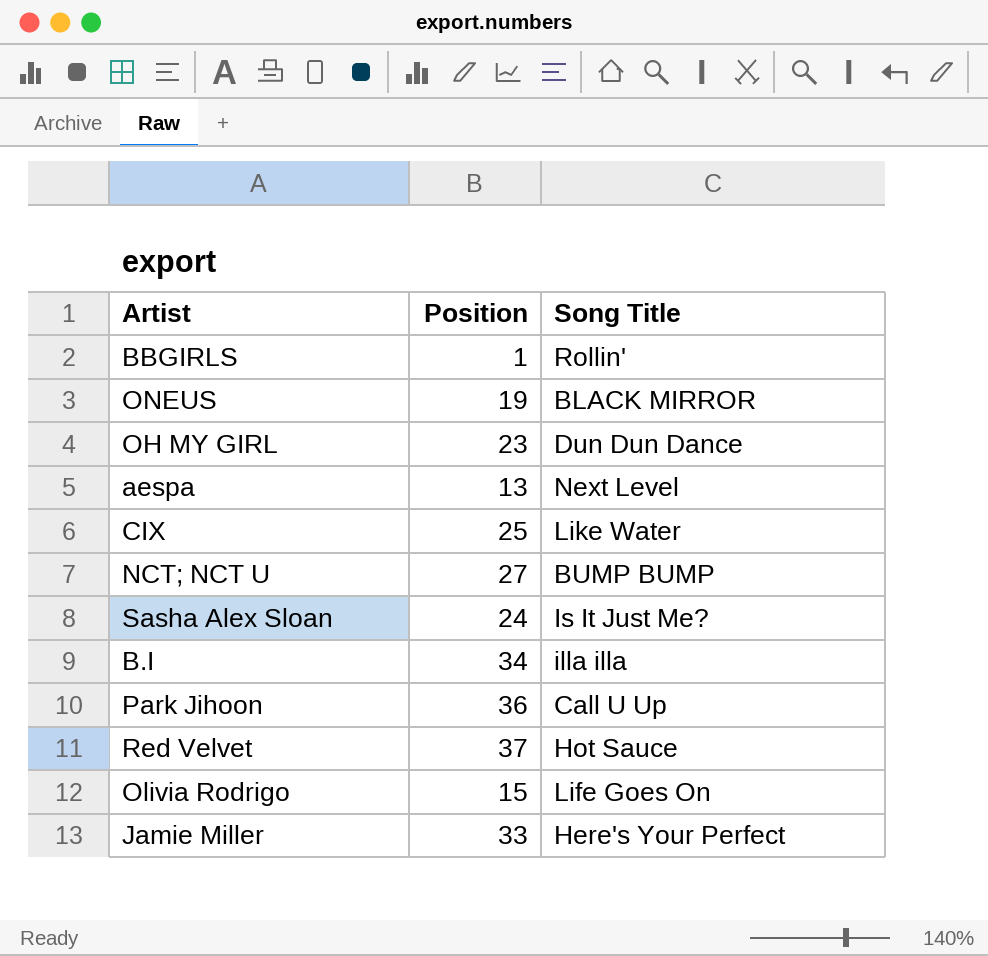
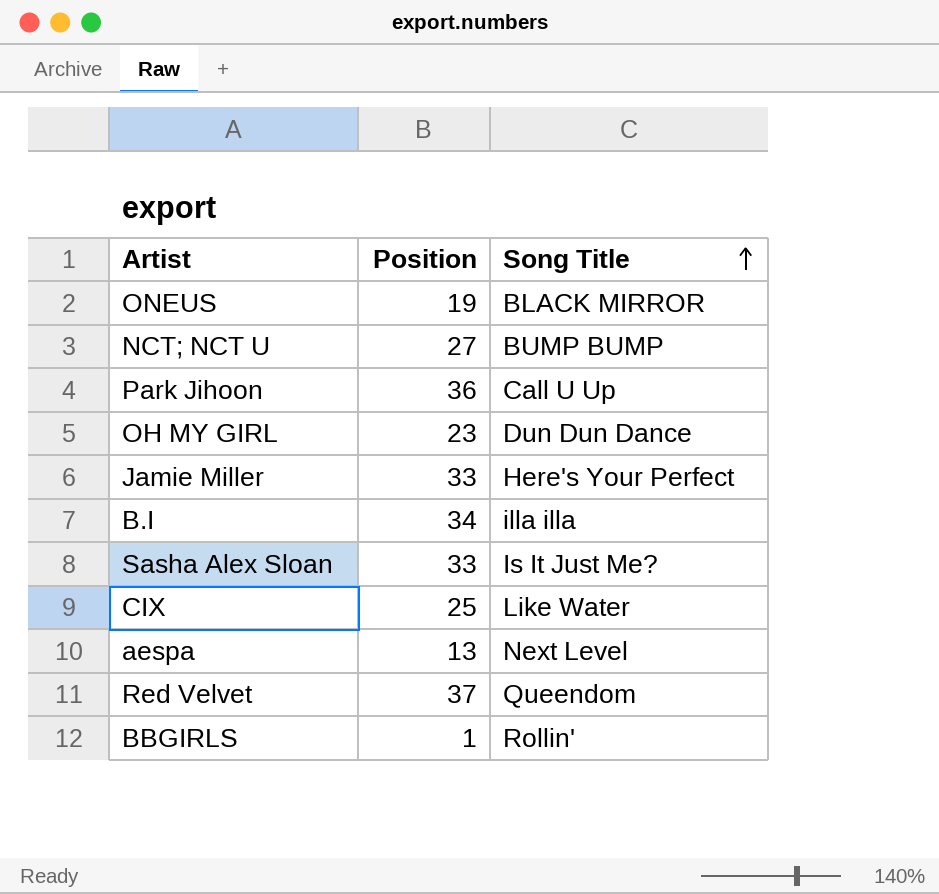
row order: none -> Song Title ascending
row Olivia Rodrigo: 15 | Life Goes On -> none
Sasha Alex Sloan | Position: 24 -> 33
Red Velvet | Song Title: Hot Sauce -> Queendom

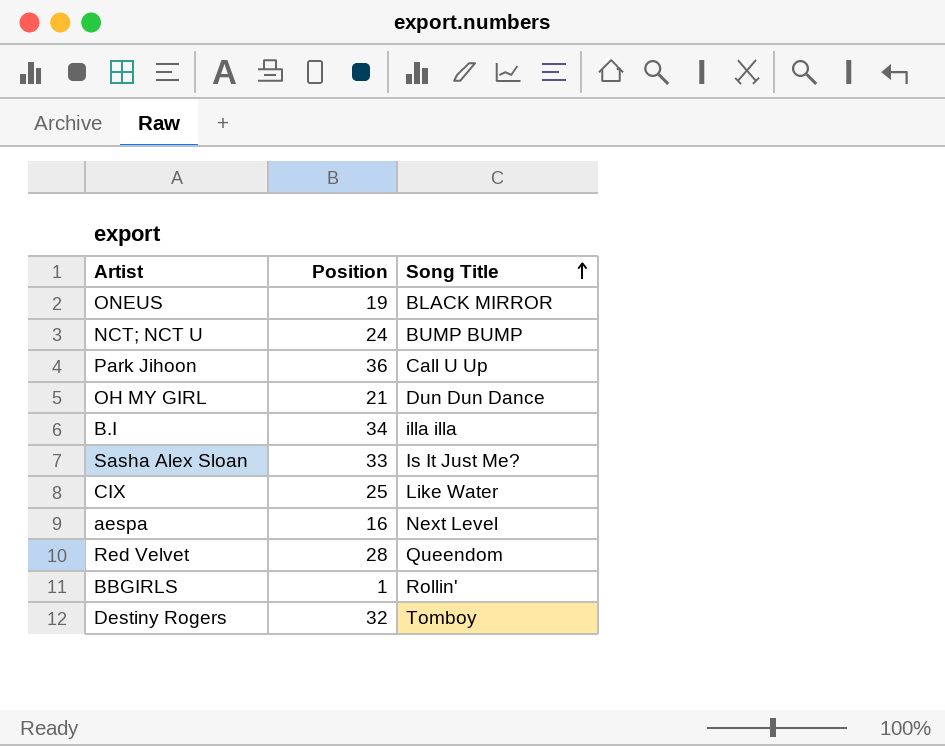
row Jamie Miller: 33 | Here's Your Perfect -> none
NCT; NCT U | Position: 27 -> 24
OH MY GIRL | Position: 23 -> 21
aespa | Position: 13 -> 16
Red Velvet | Position: 37 -> 28
row Destiny Rogers: none -> 32 | Tomboy

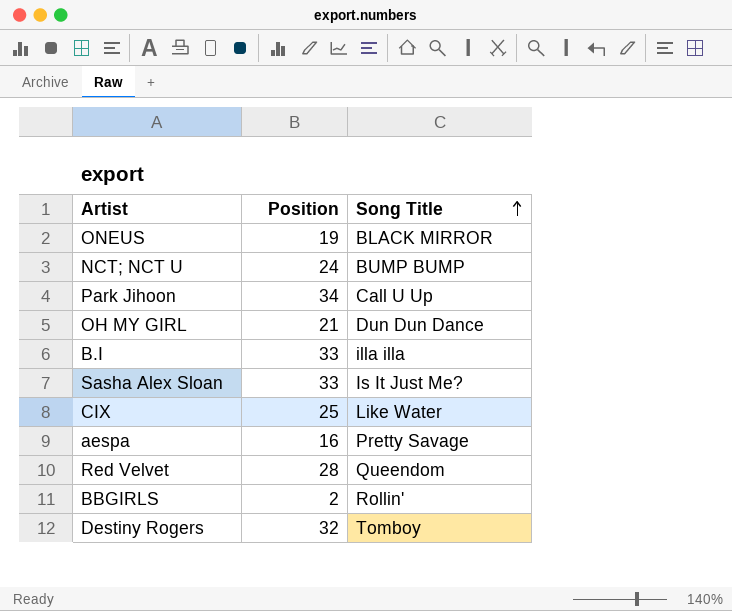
Park Jihoon | Position: 36 -> 34
B.I | Position: 34 -> 33
aespa | Song Title: Next Level -> Pretty Savage
BBGIRLS | Position: 1 -> 2

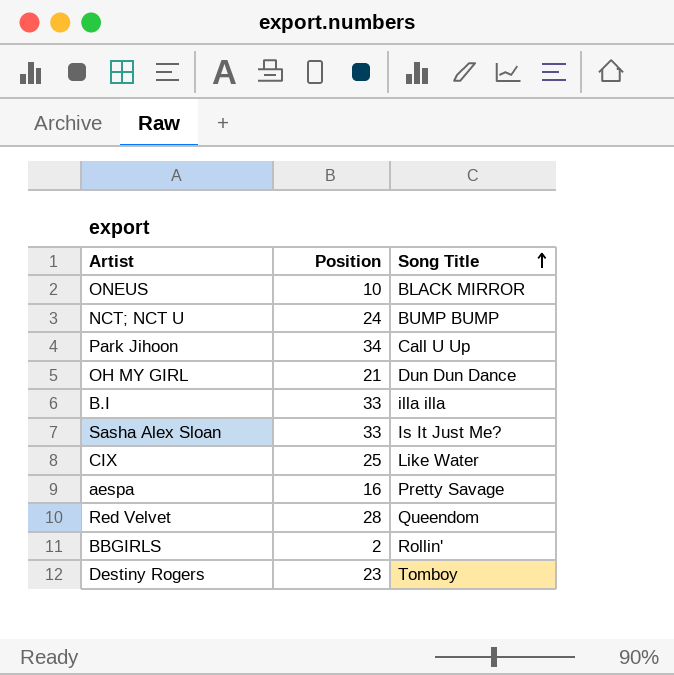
ONEUS | Position: 19 -> 10
Destiny Rogers | Position: 32 -> 23

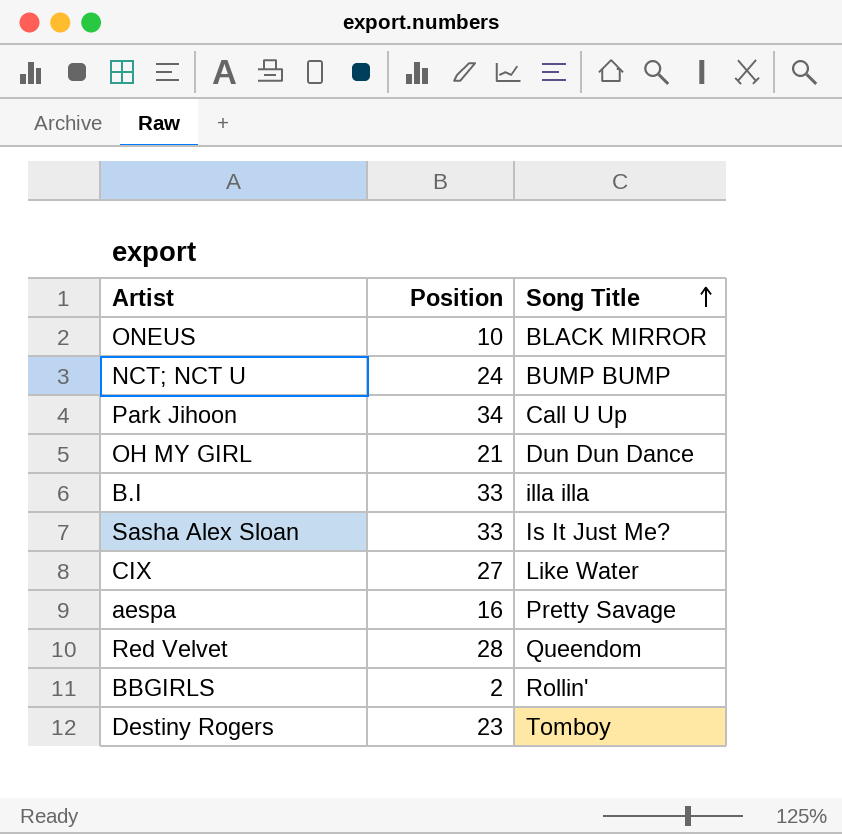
CIX | Position: 25 -> 27

